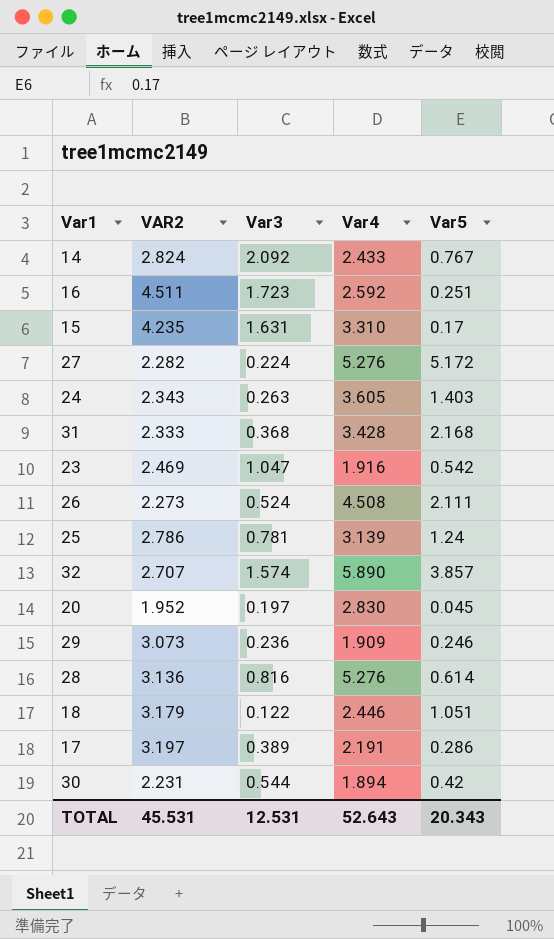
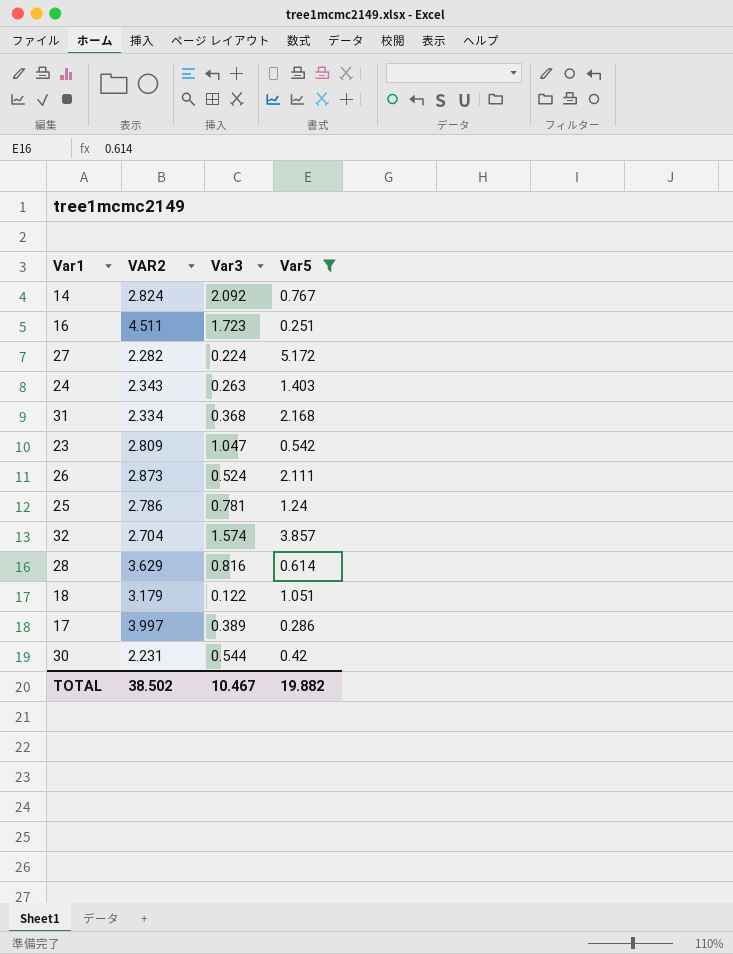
filter: none -> Var5 >= 0.251
column Var4 | position: 4 -> none
31 | VAR2: 2.333 -> 2.334
23 | VAR2: 2.469 -> 2.809
26 | VAR2: 2.273 -> 2.873
32 | VAR2: 2.707 -> 2.704
28 | VAR2: 3.136 -> 3.629
17 | VAR2: 3.197 -> 3.997
TOTAL | VAR2: 45.531 -> 38.502
TOTAL | Var3: 12.531 -> 10.467
TOTAL | Var5: 20.343 -> 19.882

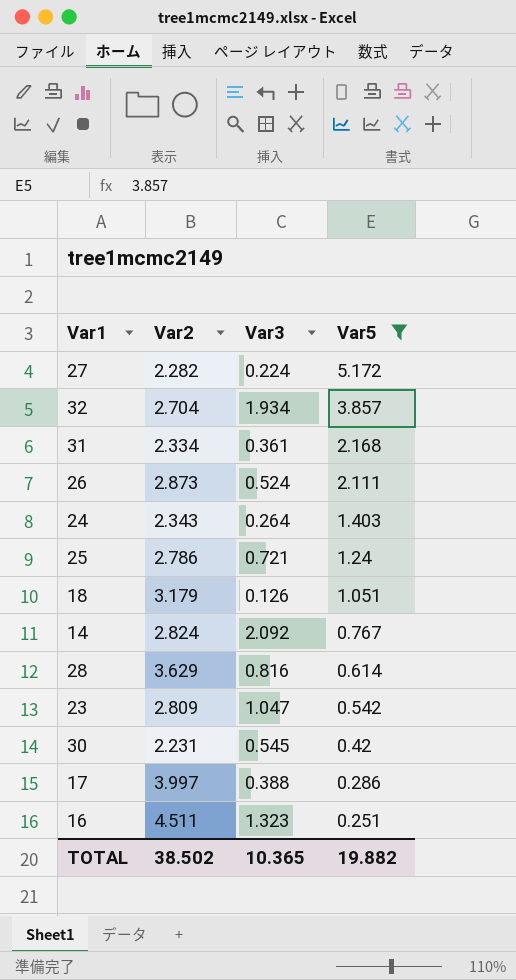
row order: none -> Var5 descending
column name: VAR2 -> Var2
32 | Var3: 1.574 -> 1.934
31 | Var3: 0.368 -> 0.361
24 | Var3: 0.263 -> 0.264
25 | Var3: 0.781 -> 0.721
18 | Var3: 0.122 -> 0.126
30 | Var3: 0.544 -> 0.545
17 | Var3: 0.389 -> 0.388
16 | Var3: 1.723 -> 1.323
TOTAL | Var3: 10.467 -> 10.365

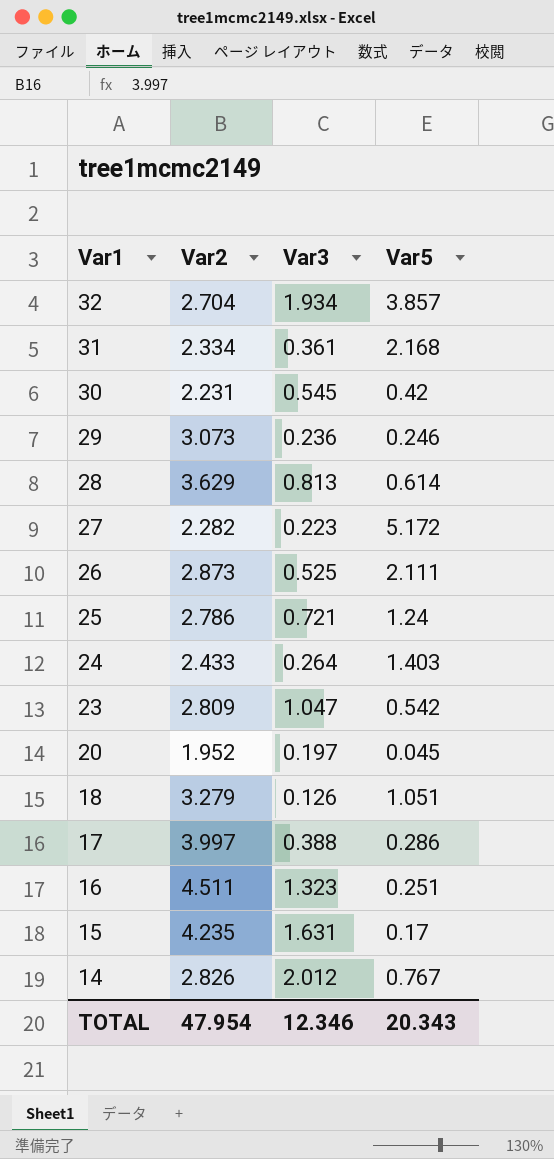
filter: Var5 >= 0.251 -> none
row order: Var5 descending -> Var1 descending
28 | Var3: 0.816 -> 0.813
27 | Var3: 0.224 -> 0.223
26 | Var3: 0.524 -> 0.525
24 | Var2: 2.343 -> 2.433
18 | Var2: 3.179 -> 3.279
14 | Var2: 2.824 -> 2.826
14 | Var3: 2.092 -> 2.012
TOTAL | Var2: 38.502 -> 47.954
TOTAL | Var3: 10.365 -> 12.346
TOTAL | Var5: 19.882 -> 20.343

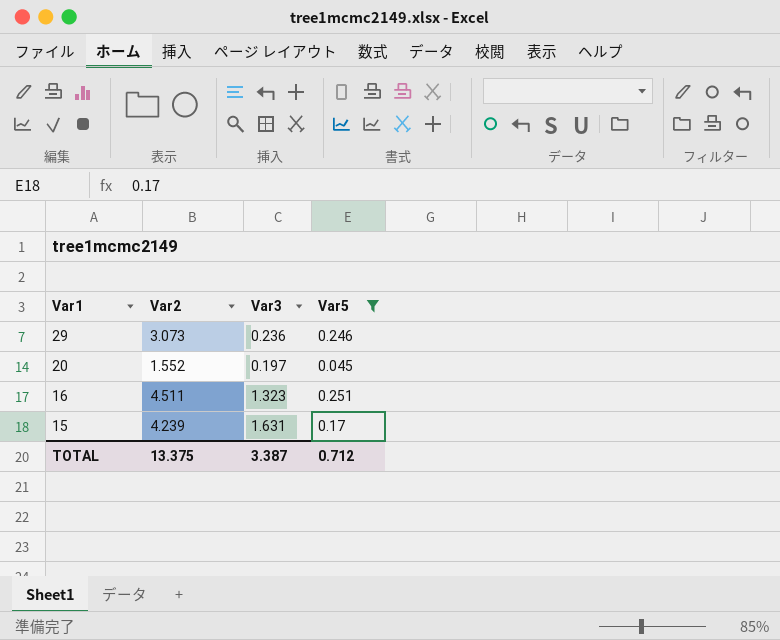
filter: none -> Var5 <= 0.251
20 | Var2: 1.952 -> 1.552
15 | Var2: 4.235 -> 4.239
TOTAL | Var2: 47.954 -> 13.375
TOTAL | Var3: 12.346 -> 3.387
TOTAL | Var5: 20.343 -> 0.712

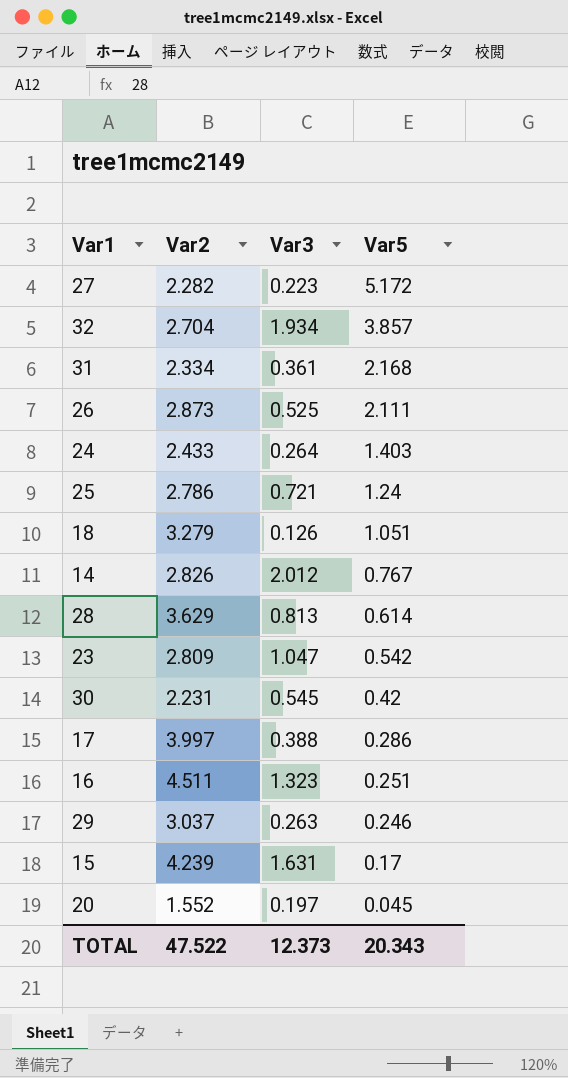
filter: Var5 <= 0.251 -> none
row order: Var1 descending -> Var5 descending
29 | Var2: 3.073 -> 3.037
29 | Var3: 0.236 -> 0.263
TOTAL | Var2: 13.375 -> 47.522
TOTAL | Var3: 3.387 -> 12.373
TOTAL | Var5: 0.712 -> 20.343

